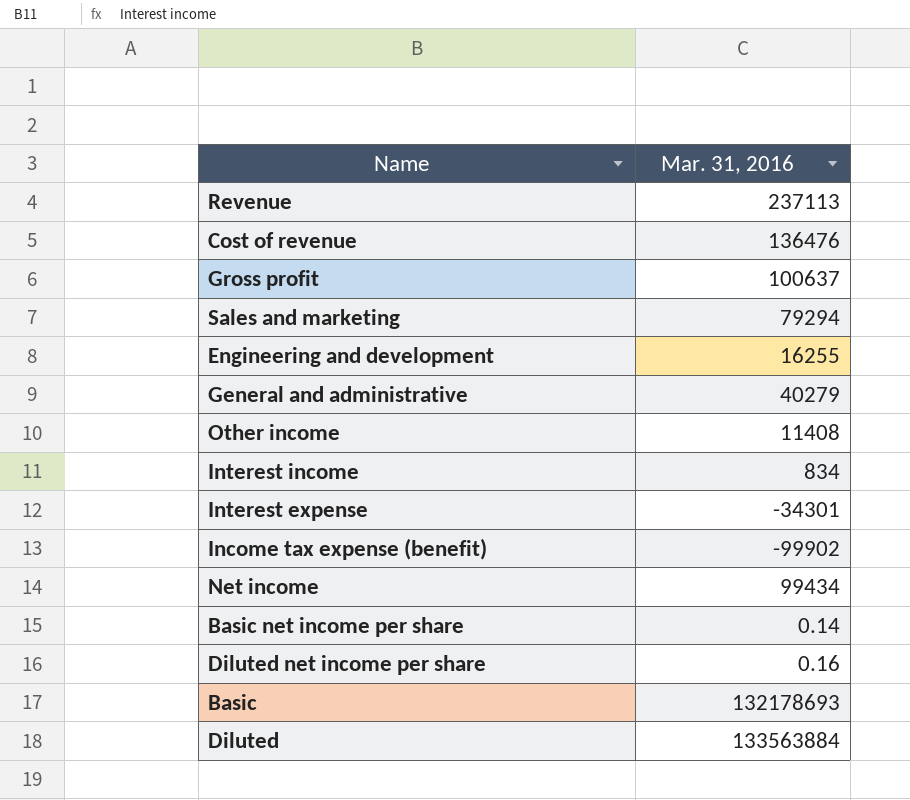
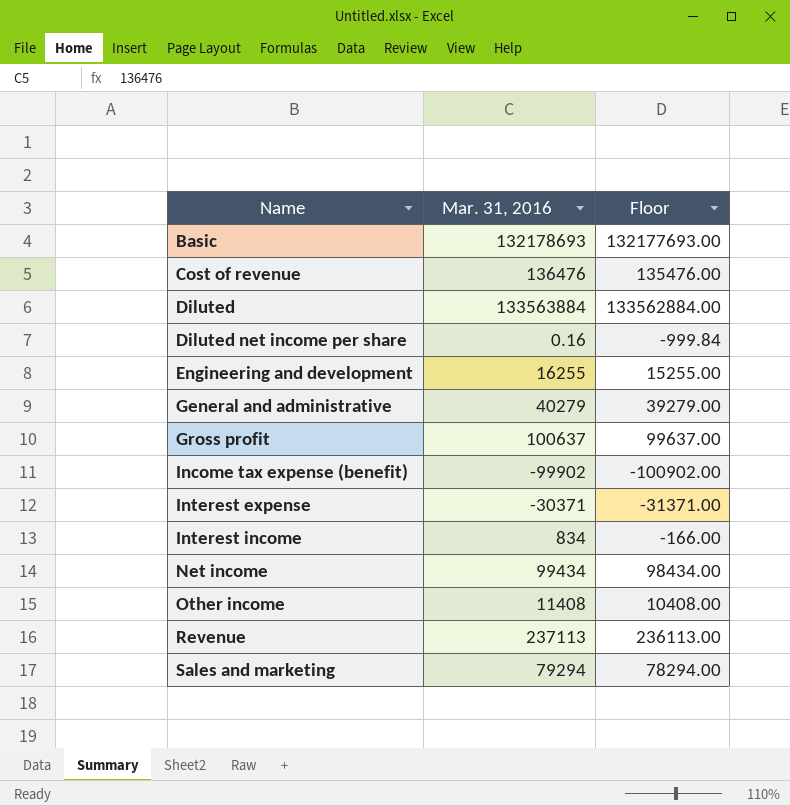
row order: none -> Name ascending
column Floor | formula: none -> [Mar. 31, 2016] - 1000
row Basic net income per share: 0.14 -> none
Interest expense | Mar. 31, 2016: -34301 -> -30371

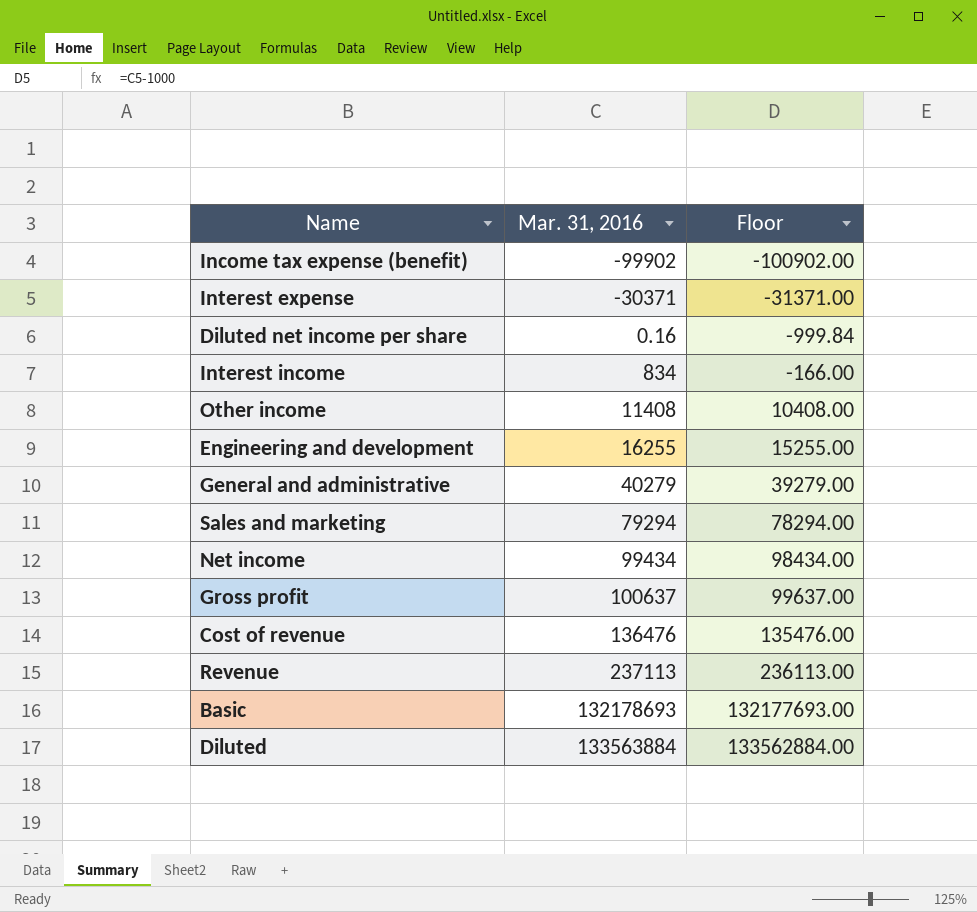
row order: Name ascending -> Mar. 31, 2016 ascending

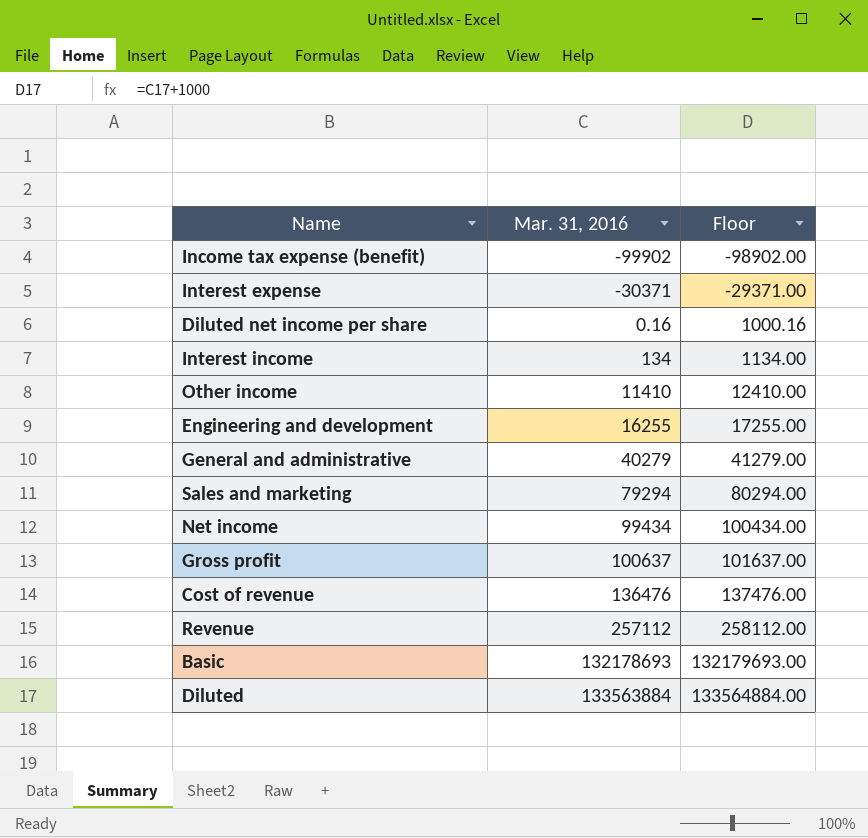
column Floor | formula: [Mar. 31, 2016] - 1000 -> [Mar. 31, 2016] + 1000
Interest income | Mar. 31, 2016: 834 -> 134
Other income | Mar. 31, 2016: 11408 -> 11410
Revenue | Mar. 31, 2016: 237113 -> 257112

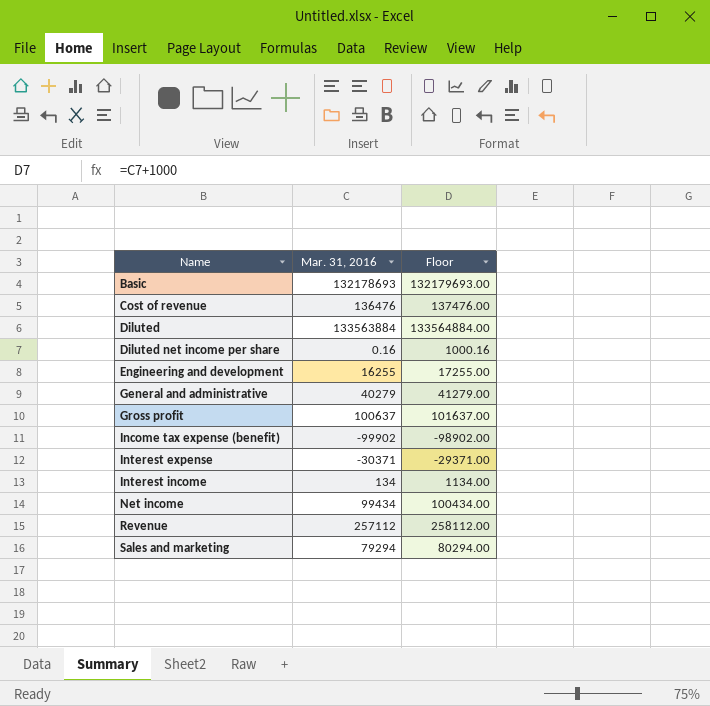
row order: Mar. 31, 2016 ascending -> Name ascending
row Other income: 11410 | 12410.00 -> none

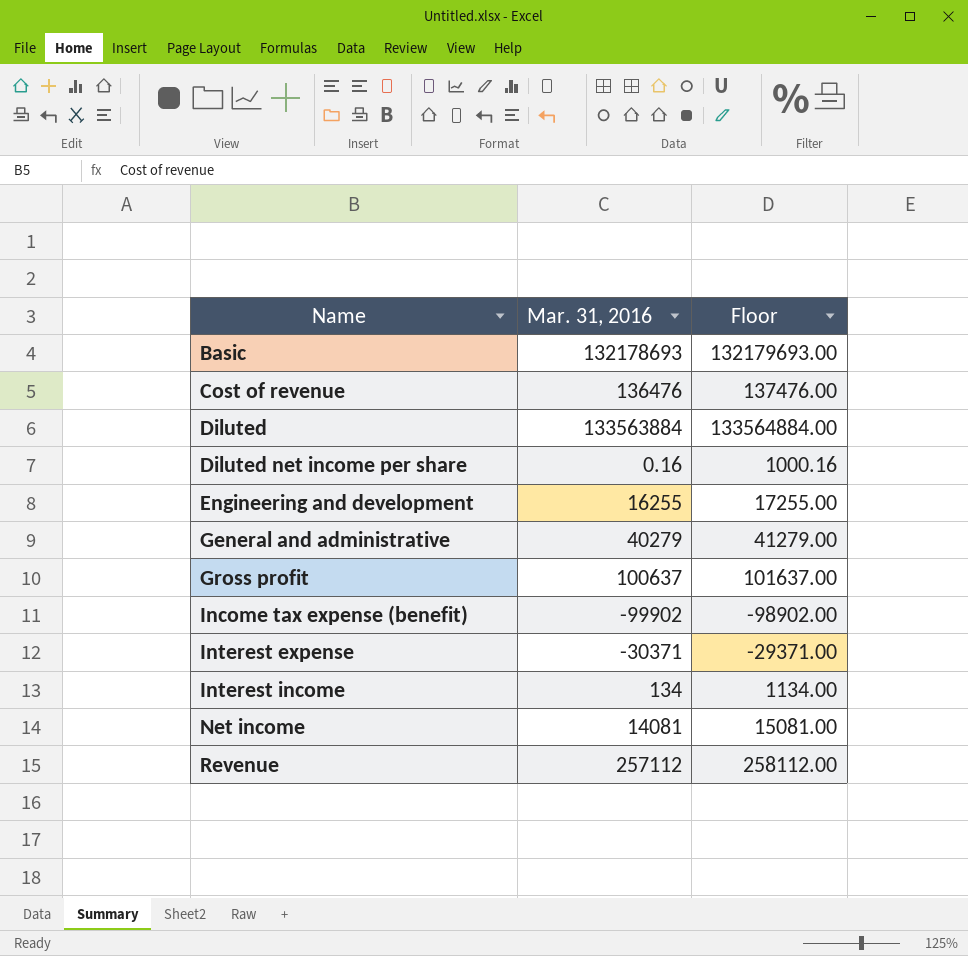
row Sales and marketing: 79294 | 80294.00 -> none
Net income | Mar. 31, 2016: 99434 -> 14081
Net income | Floor: 100434.00 -> 15081.00

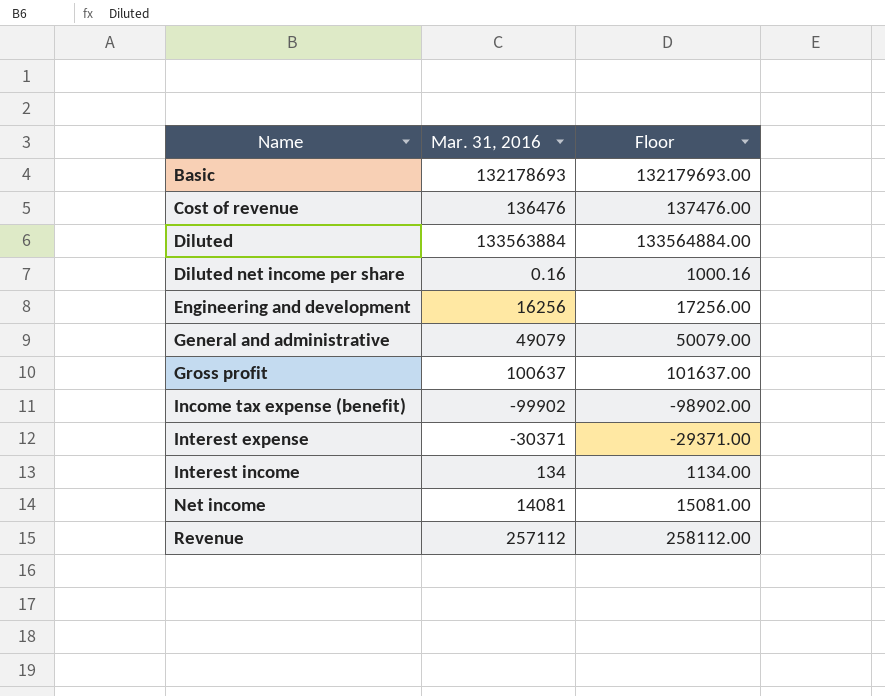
Engineering and development | Mar. 31, 2016: 16255 -> 16256
Engineering and development | Floor: 17255.00 -> 17256.00
General and administrative | Mar. 31, 2016: 40279 -> 49079
General and administrative | Floor: 41279.00 -> 50079.00

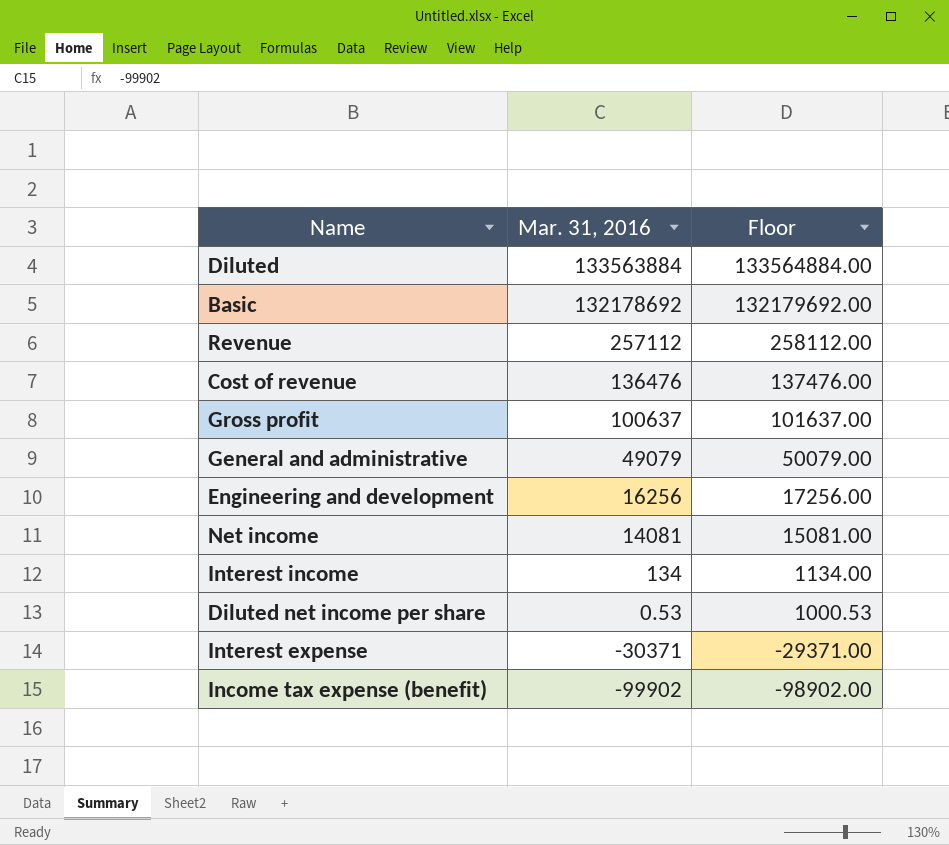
row order: Name ascending -> Mar. 31, 2016 descending
Basic | Mar. 31, 2016: 132178693 -> 132178692
Basic | Floor: 132179693.00 -> 132179692.00
Diluted net income per share | Mar. 31, 2016: 0.16 -> 0.53
Diluted net income per share | Floor: 1000.16 -> 1000.53

